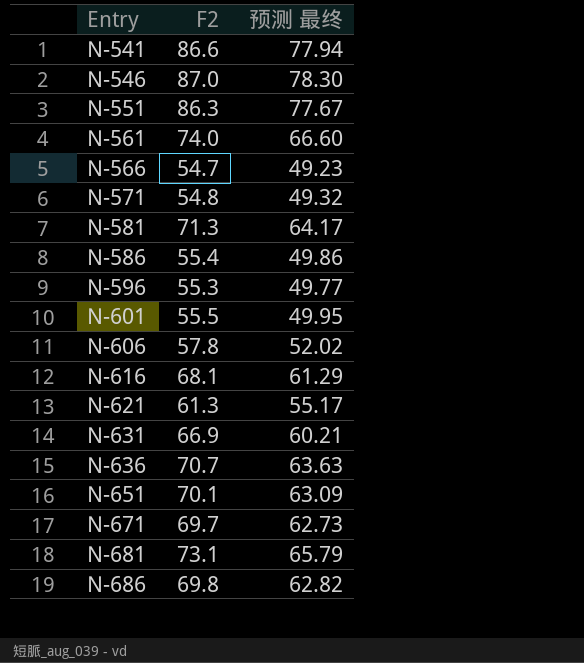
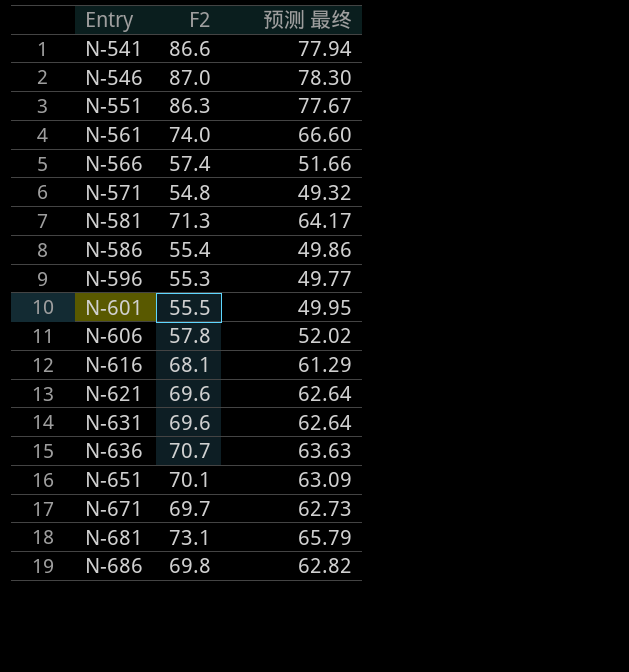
N-566 | F2: 54.7 -> 57.4
N-566 | 预测 最终: 49.23 -> 51.66
N-621 | F2: 61.3 -> 69.6
N-621 | 预测 最终: 55.17 -> 62.64
N-631 | F2: 66.9 -> 69.6
N-631 | 预测 最终: 60.21 -> 62.64

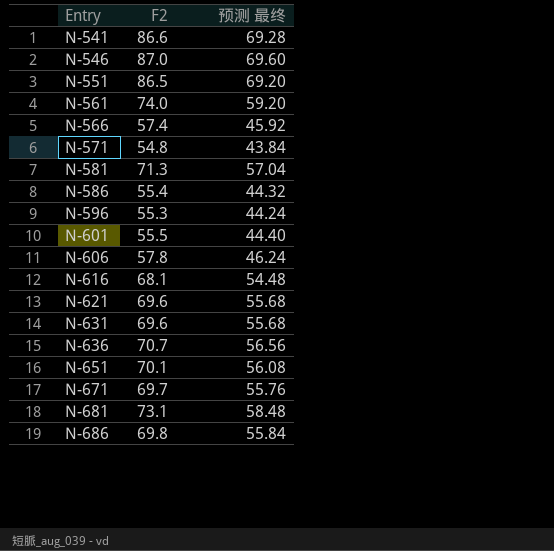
column 预测 最终 | formula: [F2] * 0.9 -> [F2] * 0.8
N-551 | F2: 86.3 -> 86.5

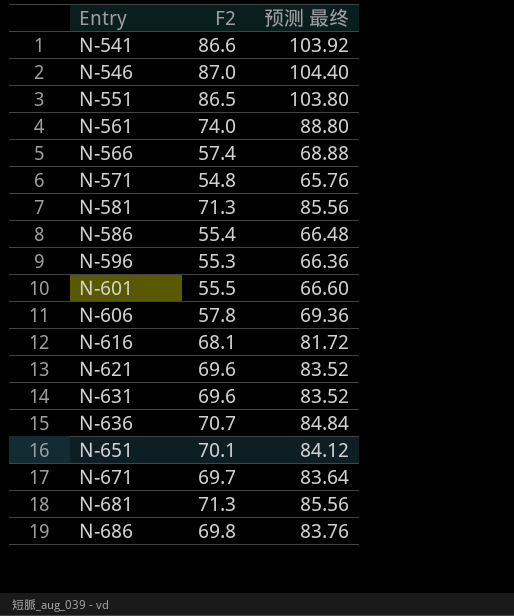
column 预测 最终 | formula: [F2] * 0.8 -> [F2] * 1.2
N-681 | F2: 73.1 -> 71.3

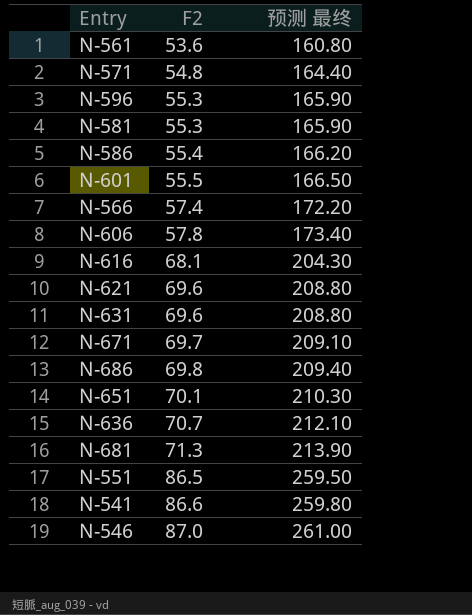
row order: Entry ascending -> F2 ascending
column 预测 最终 | formula: [F2] * 1.2 -> [F2] * 3
N-561 | F2: 74.0 -> 53.6
N-581 | F2: 71.3 -> 55.3

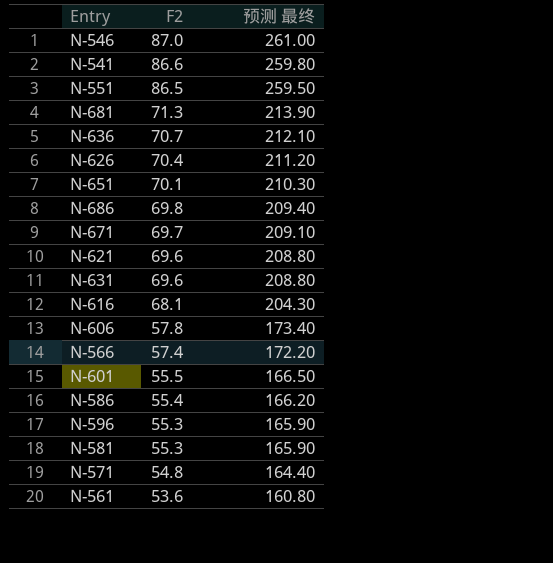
row order: F2 ascending -> F2 descending
row N-626: none -> 70.4 | 211.20

